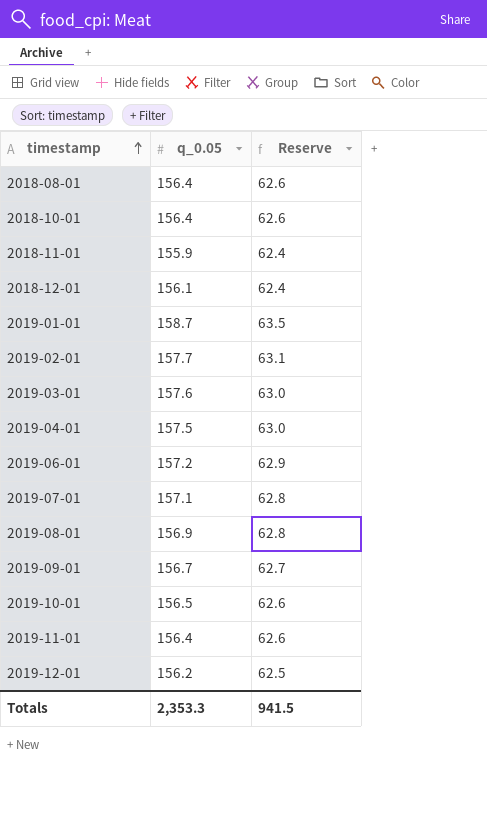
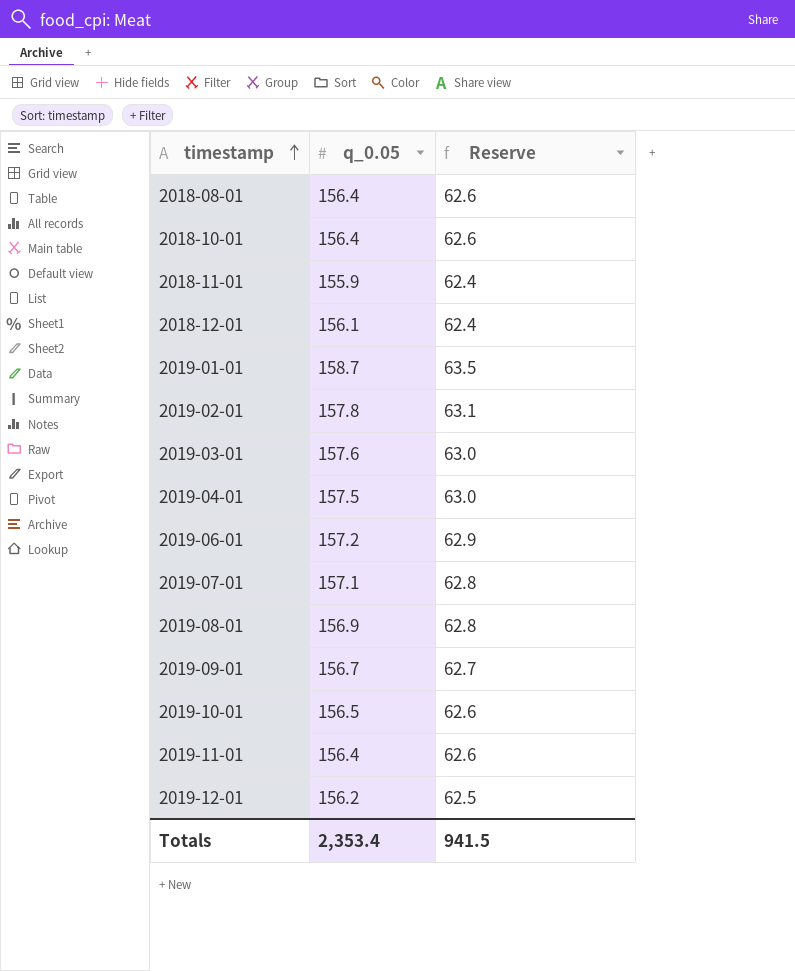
2019-02-01 | q_0.05: 157.7 -> 157.8
Totals | q_0.05: 2,353.3 -> 2,353.4

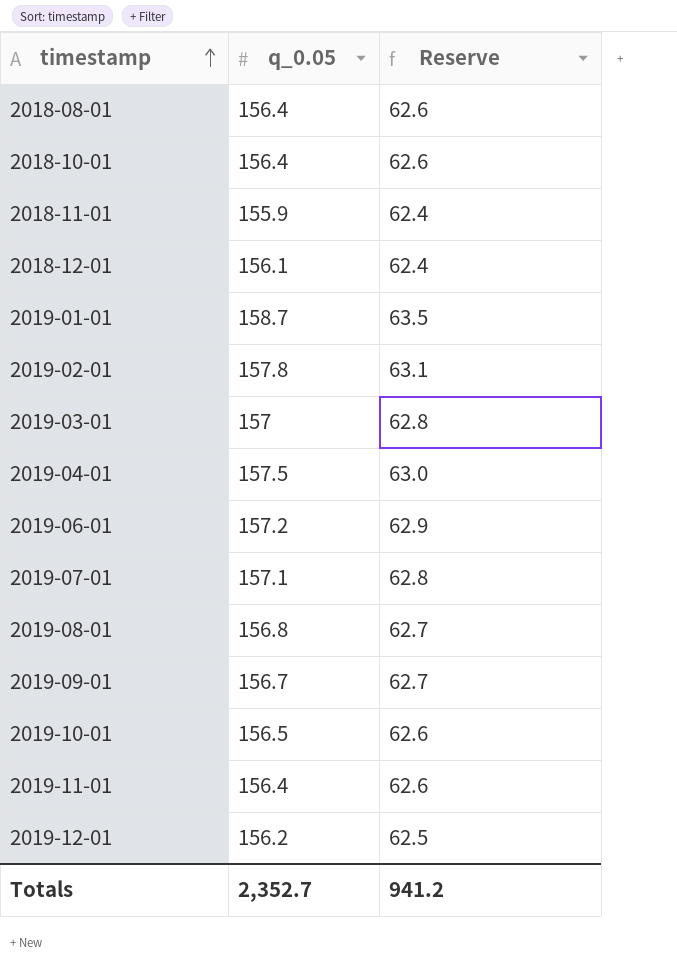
2019-03-01 | q_0.05: 157.6 -> 157
2019-03-01 | Reserve: 63.0 -> 62.8
2019-08-01 | q_0.05: 156.9 -> 156.8
2019-08-01 | Reserve: 62.8 -> 62.7
Totals | q_0.05: 2,353.4 -> 2,352.7
Totals | Reserve: 941.5 -> 941.2

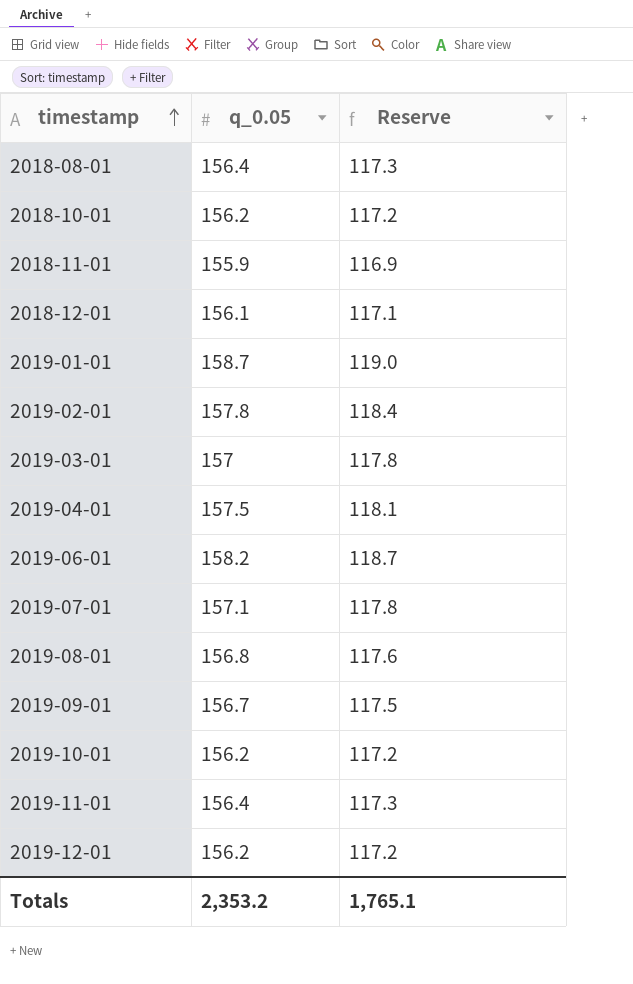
column Reserve | formula: [q_0.05] * 0.4 -> [q_0.05] * 0.75
2018-10-01 | q_0.05: 156.4 -> 156.2
2019-06-01 | q_0.05: 157.2 -> 158.2
2019-10-01 | q_0.05: 156.5 -> 156.2
Totals | q_0.05: 2,352.7 -> 2,353.2
Totals | Reserve: 941.2 -> 1,765.1

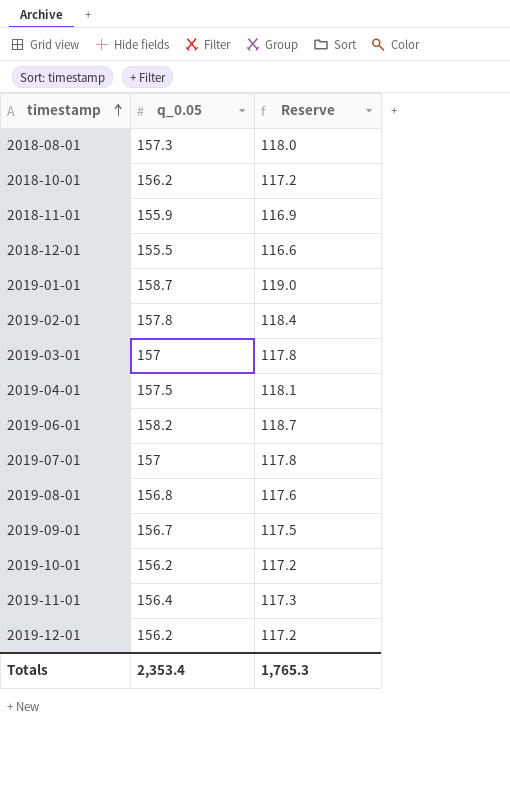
2018-08-01 | q_0.05: 156.4 -> 157.3
2018-08-01 | Reserve: 117.3 -> 118.0
2018-12-01 | q_0.05: 156.1 -> 155.5
2018-12-01 | Reserve: 117.1 -> 116.6
2019-07-01 | q_0.05: 157.1 -> 157
Totals | q_0.05: 2,353.2 -> 2,353.4
Totals | Reserve: 1,765.1 -> 1,765.3

